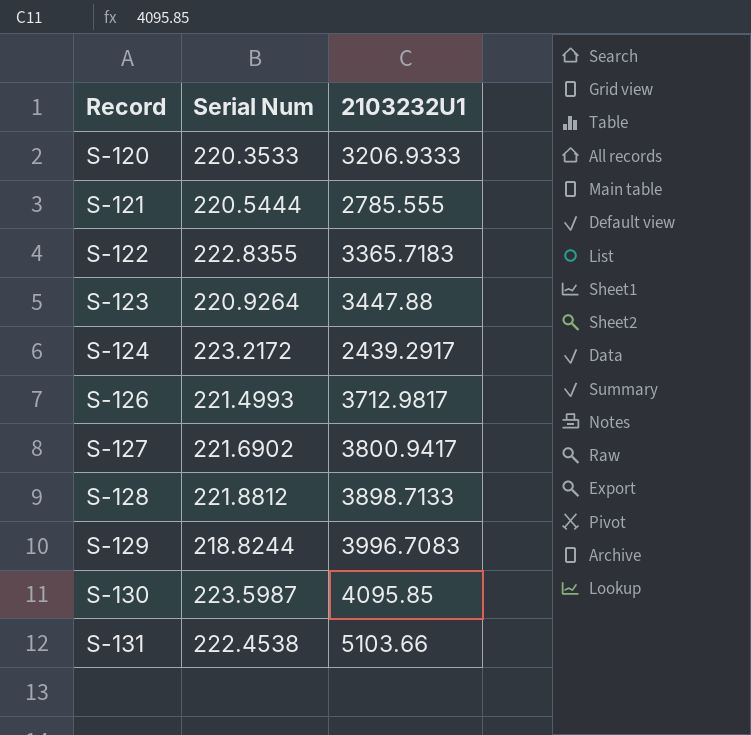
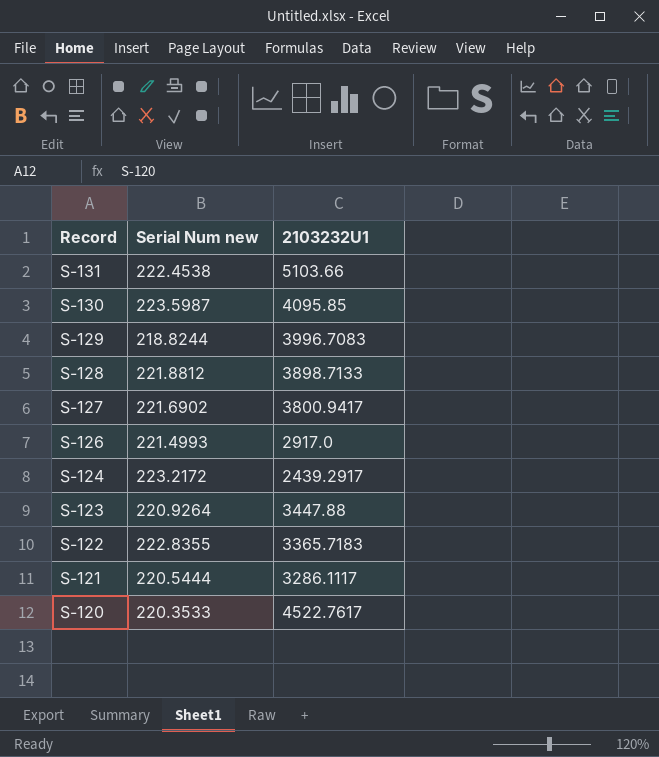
row order: Record ascending -> Record descending
column name: Serial Num -> Serial Num new
S-126 | 2103232U1: 3712.9817 -> 2917.0
S-121 | 2103232U1: 2785.555 -> 3286.1117
S-120 | 2103232U1: 3206.9333 -> 4522.7617

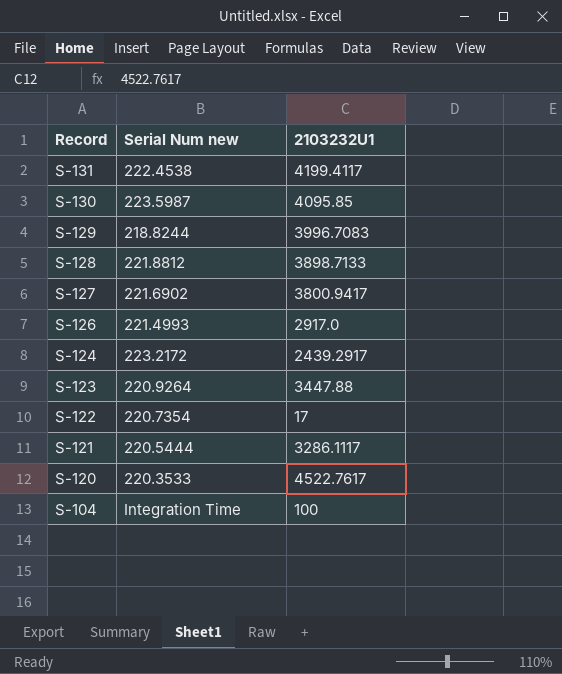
S-131 | 2103232U1: 5103.66 -> 4199.4117
S-122 | Serial Num new: 222.8355 -> 220.7354
S-122 | 2103232U1: 3365.7183 -> 17
row S-104: none -> Integration Time | 100

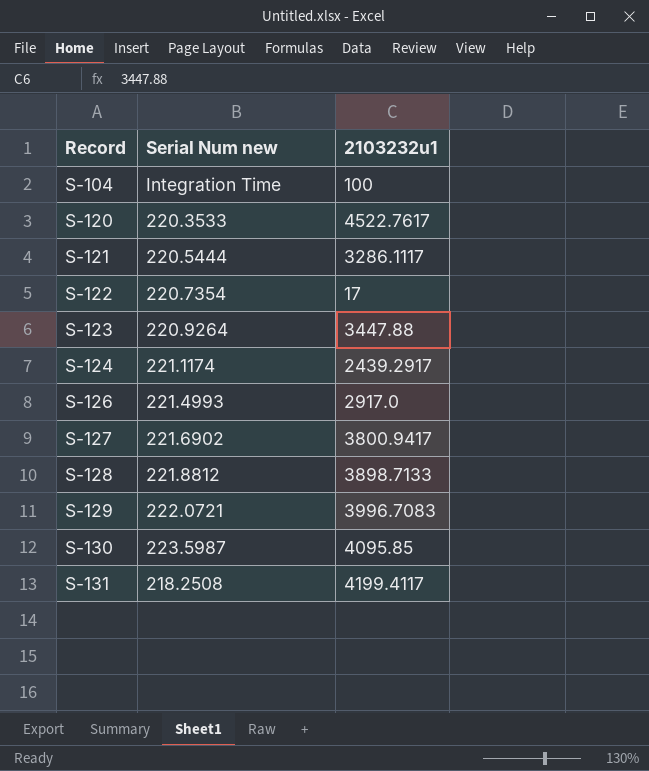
row order: Record descending -> Record ascending
column name: 2103232U1 -> 2103232u1
S-124 | Serial Num new: 223.2172 -> 221.1174
S-129 | Serial Num new: 218.8244 -> 222.0721
S-131 | Serial Num new: 222.4538 -> 218.2508

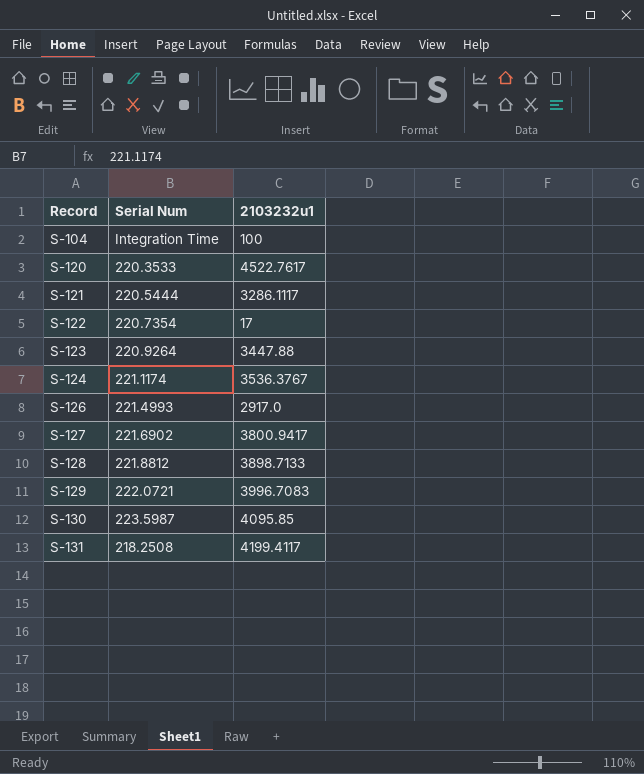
column name: Serial Num new -> Serial Num
S-124 | 2103232u1: 2439.2917 -> 3536.3767

